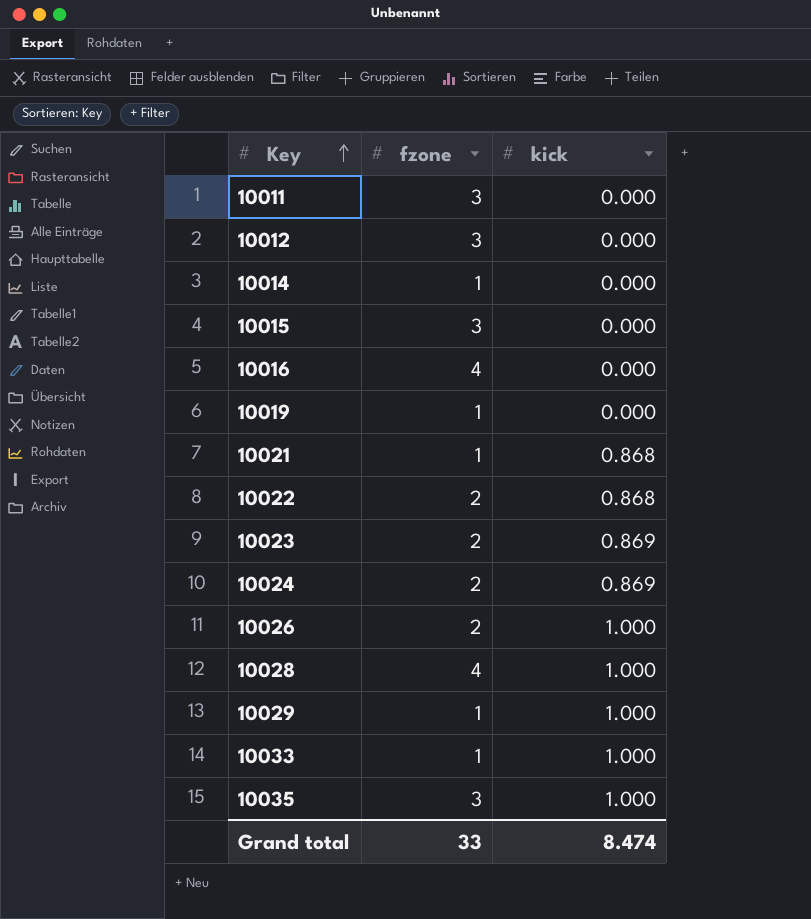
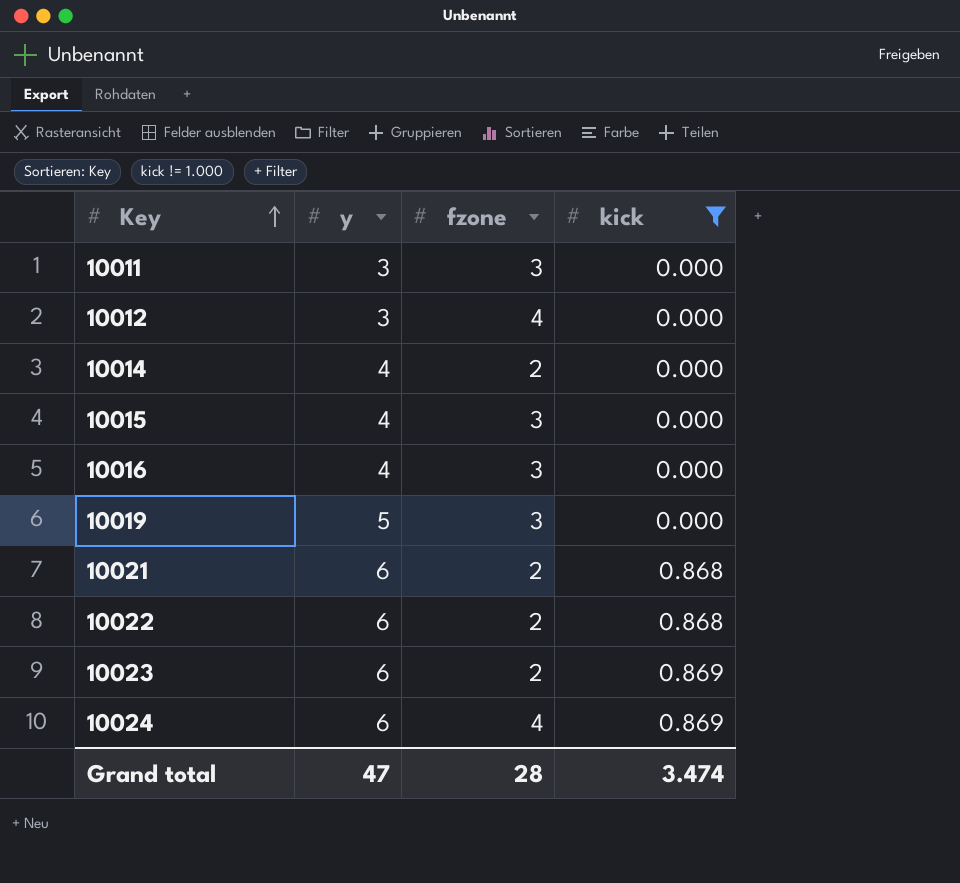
filter: none -> kick != 1.000
column y | position: none -> 2
10012 | fzone: 3 -> 4
10014 | fzone: 1 -> 2
10016 | fzone: 4 -> 3
10019 | fzone: 1 -> 3
10021 | fzone: 1 -> 2
10024 | fzone: 2 -> 4
Grand total | fzone: 33 -> 28
Grand total | kick: 8.474 -> 3.474

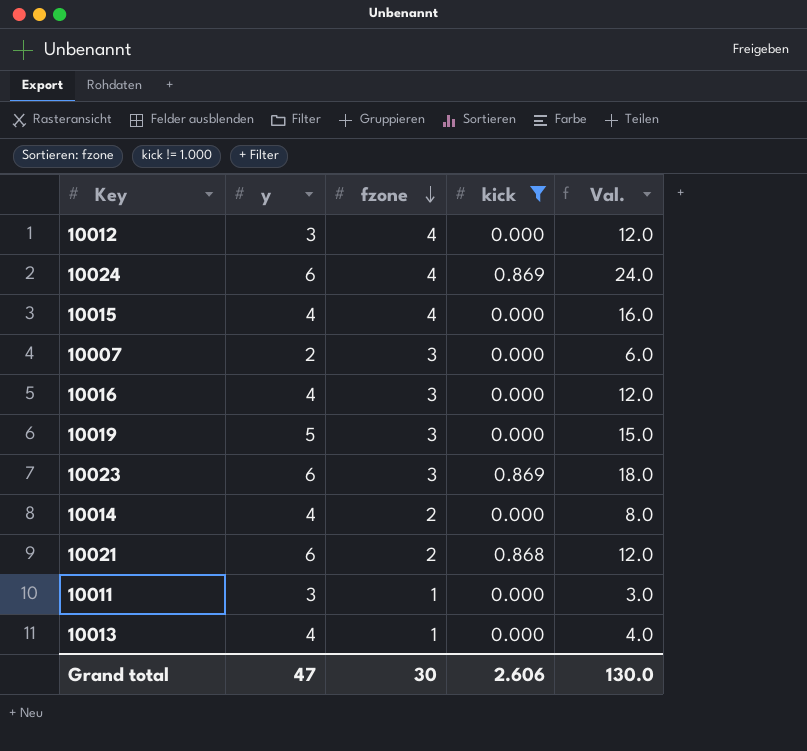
row order: Key ascending -> fzone descending
column Val. | formula: none -> [y] * [fzone]
row 10022: 6 | 2 | 0.868 -> none
10015 | fzone: 3 -> 4
row 10007: none -> 2 | 3 | 0.000 | 6.0
10023 | fzone: 2 -> 3
10011 | fzone: 3 -> 1
row 10013: none -> 4 | 1 | 0.000 | 4.0
Grand total | fzone: 28 -> 30
Grand total | kick: 3.474 -> 2.606

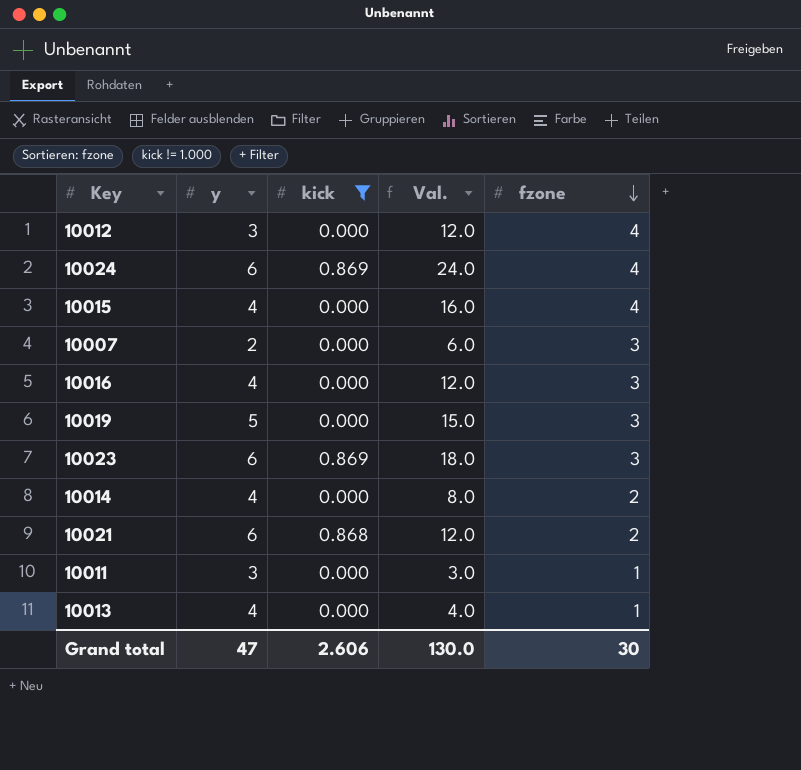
column fzone | position: 3 -> 5

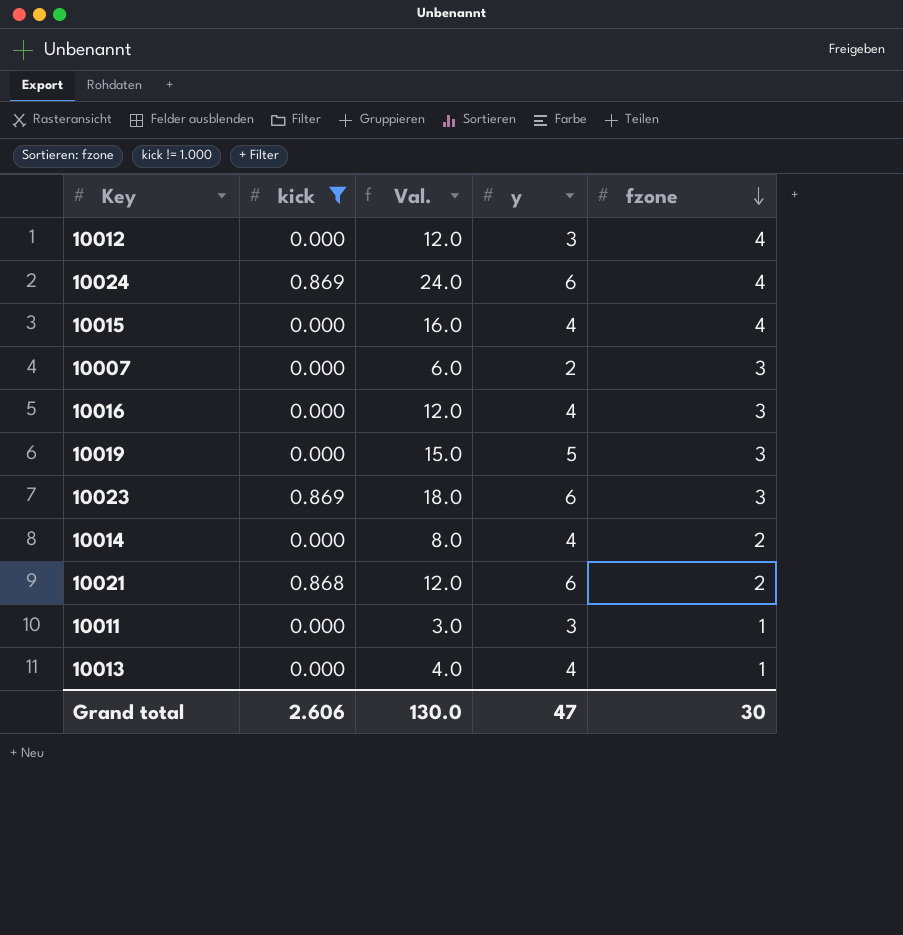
column y | position: 2 -> 4

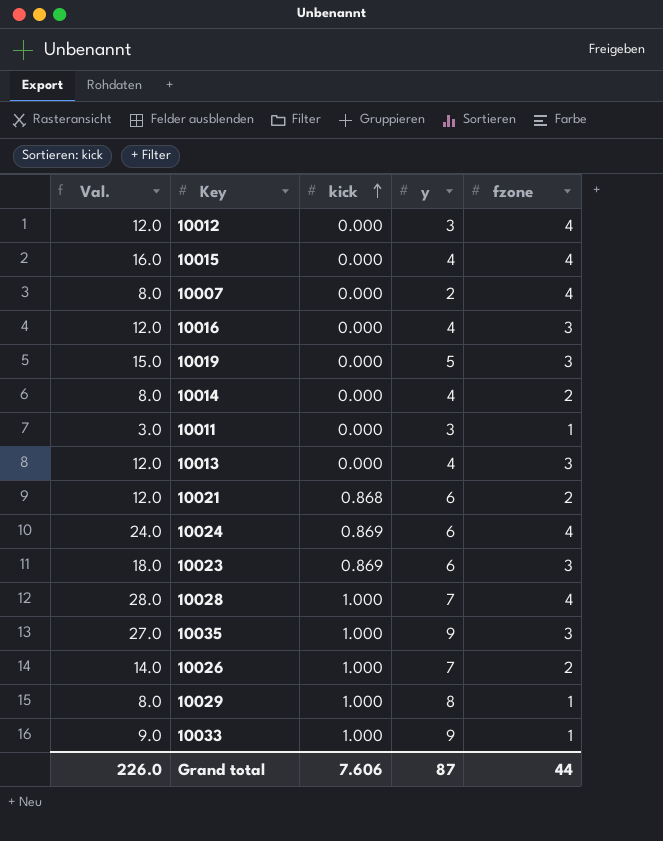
filter: kick != 1.000 -> none
row order: fzone descending -> kick ascending
column Val. | position: 3 -> 1
10007 | Val.: 6.0 -> 8.0
10007 | fzone: 3 -> 4
10013 | Val.: 4.0 -> 12.0
10013 | fzone: 1 -> 3
Grand total | Val.: 130.0 -> 226.0
Grand total | kick: 2.606 -> 7.606
Grand total | y: 47 -> 87
Grand total | fzone: 30 -> 44

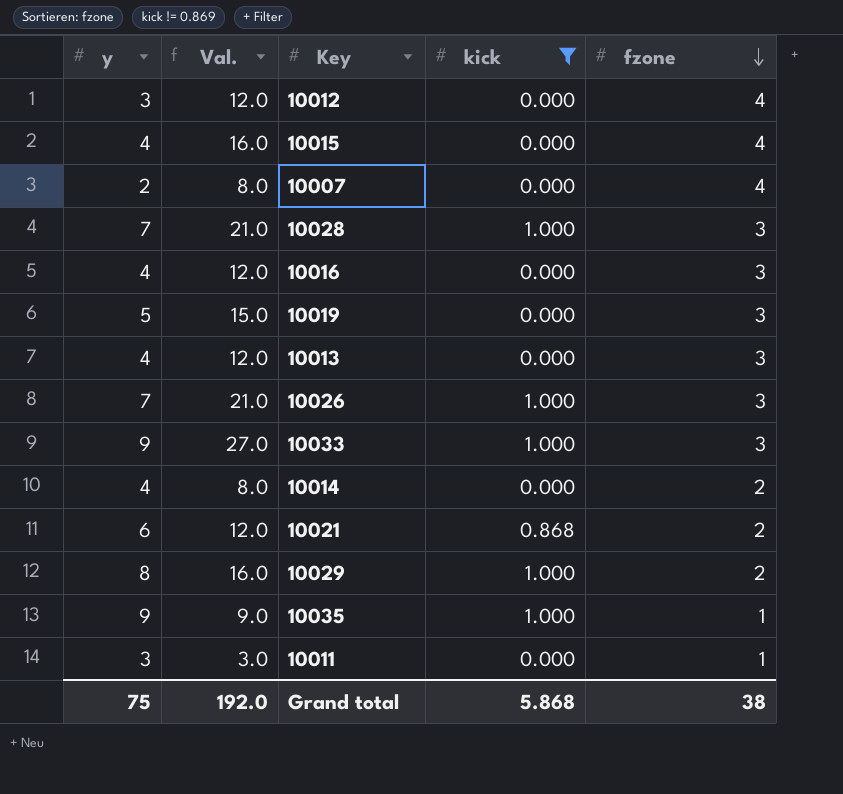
filter: none -> kick != 0.869
row order: kick ascending -> fzone descending
column y | position: 4 -> 1
10028 | Val.: 28.0 -> 21.0
10028 | fzone: 4 -> 3
10026 | Val.: 14.0 -> 21.0
10026 | fzone: 2 -> 3
10033 | Val.: 9.0 -> 27.0
10033 | fzone: 1 -> 3
10029 | Val.: 8.0 -> 16.0
10029 | fzone: 1 -> 2
10035 | Val.: 27.0 -> 9.0
10035 | fzone: 3 -> 1
Grand total | y: 87 -> 75
Grand total | Val.: 226.0 -> 192.0
Grand total | kick: 7.606 -> 5.868
Grand total | fzone: 44 -> 38

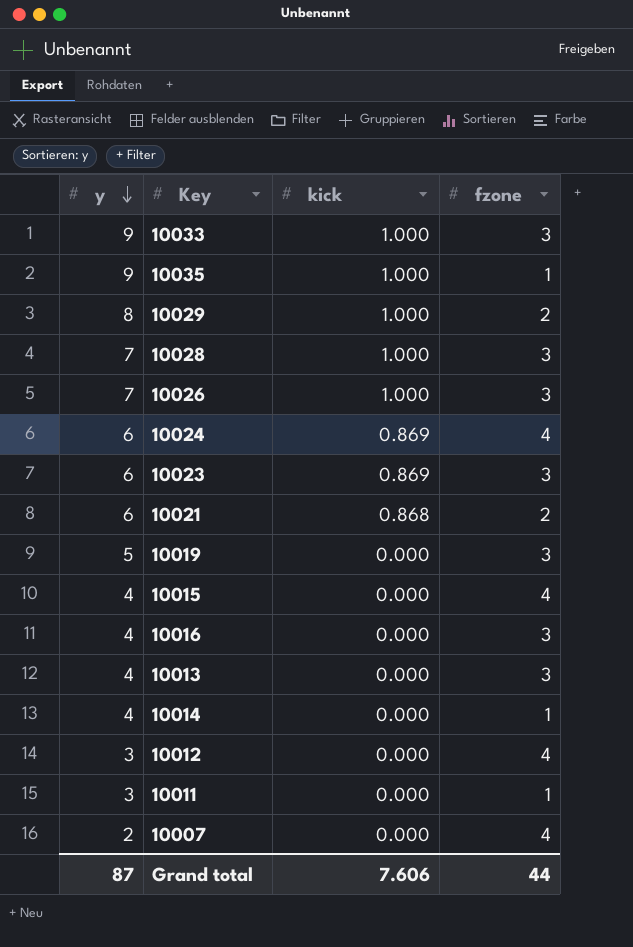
filter: kick != 0.869 -> none
row order: fzone descending -> y descending
column Val. | formula: [y] * [fzone] -> none
10014 | fzone: 2 -> 1
Grand total | y: 75 -> 87
Grand total | kick: 5.868 -> 7.606
Grand total | fzone: 38 -> 44

